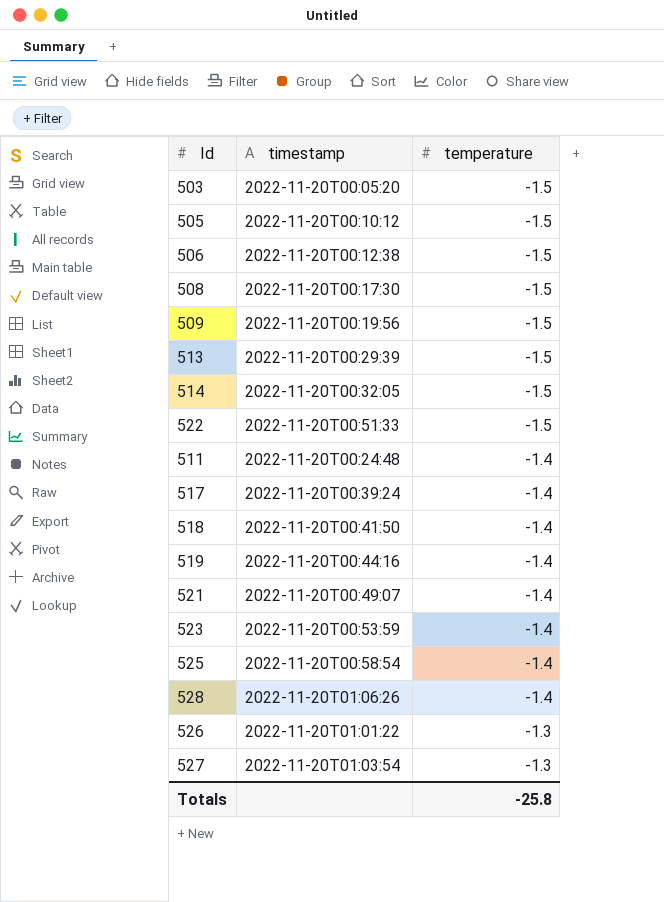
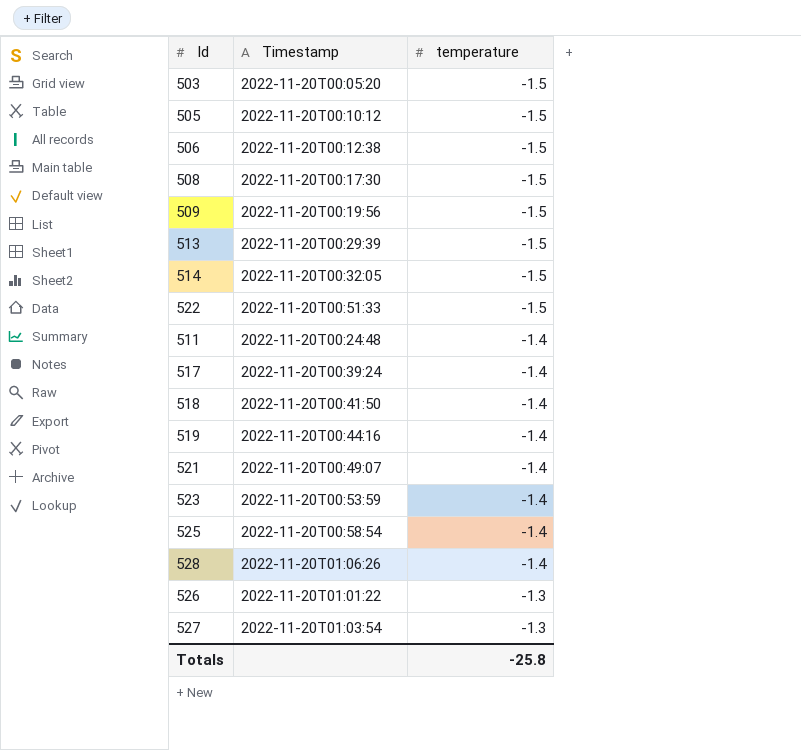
column name: timestamp -> Timestamp

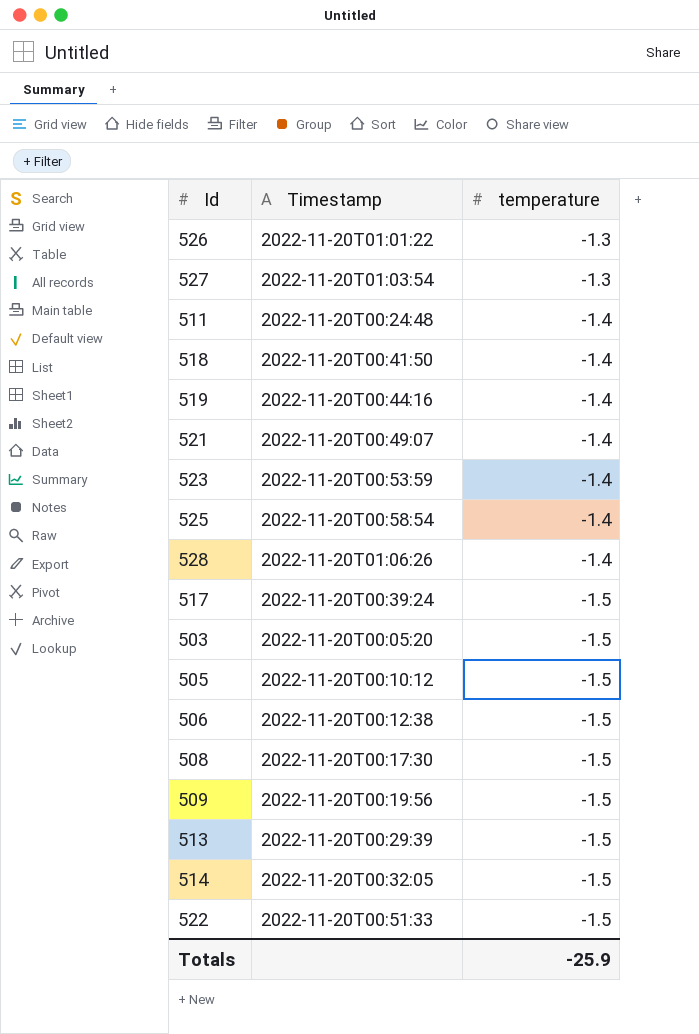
row order: temperature ascending -> temperature descending
517 | temperature: -1.4 -> -1.5
Totals | temperature: -25.8 -> -25.9

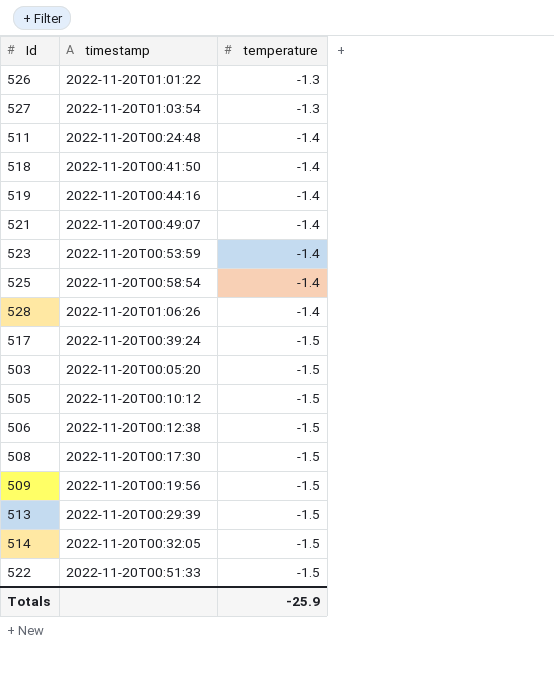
column name: Timestamp -> timestamp

